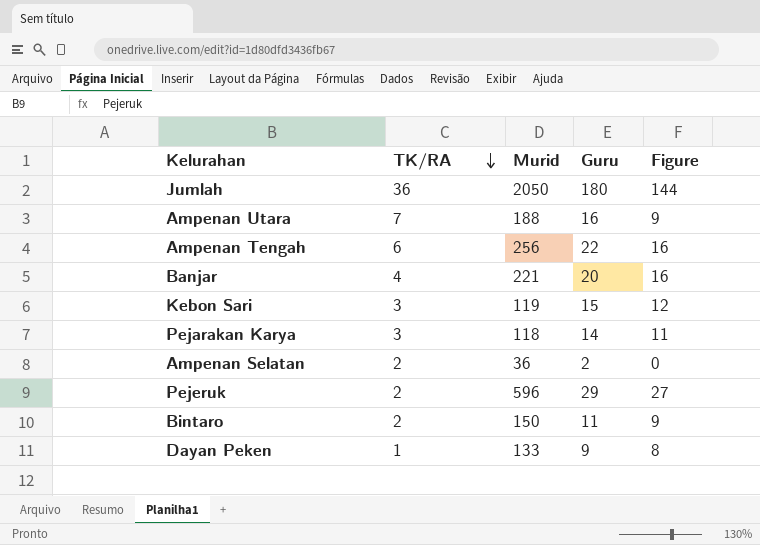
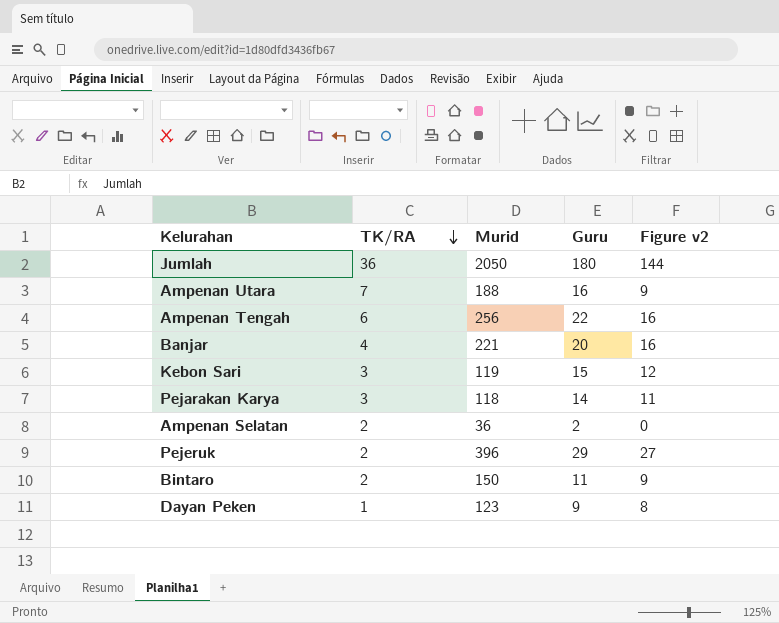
column name: Figure -> Figure v2
Pejeruk | Murid: 596 -> 396
Dayan Peken | Murid: 133 -> 123

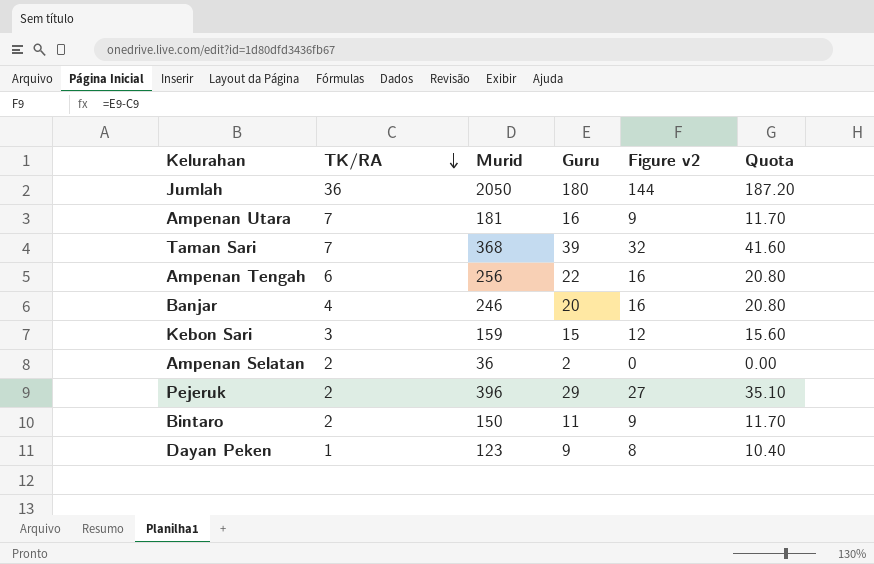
column Quota | formula: none -> [Figure v2] * 1.3
row Pejarakan Karya: 3 | 118 | 14 | 11 -> none
Ampenan Utara | Murid: 188 -> 181
row Taman Sari: none -> 7 | 368 | 39 | 32 | 41.60
Banjar | Murid: 221 -> 246
Kebon Sari | Murid: 119 -> 159

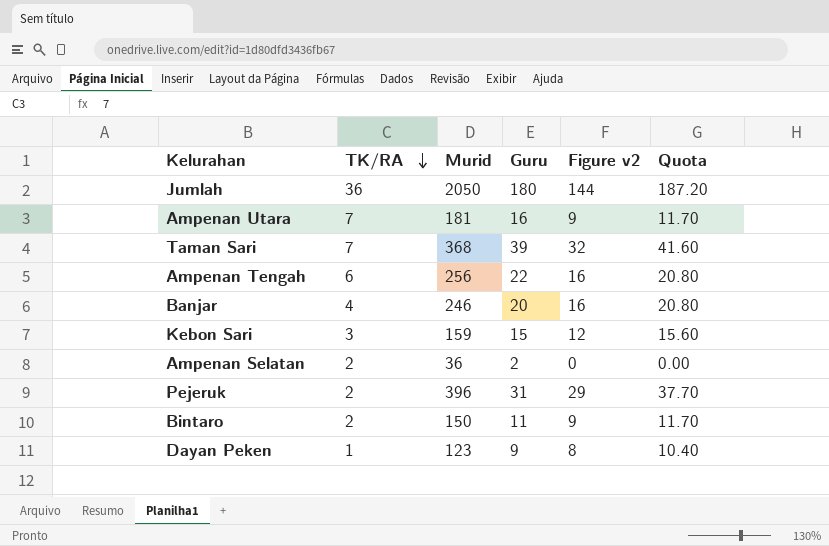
Pejeruk | Guru: 29 -> 31
Pejeruk | Figure v2: 27 -> 29
Pejeruk | Quota: 35.10 -> 37.70

